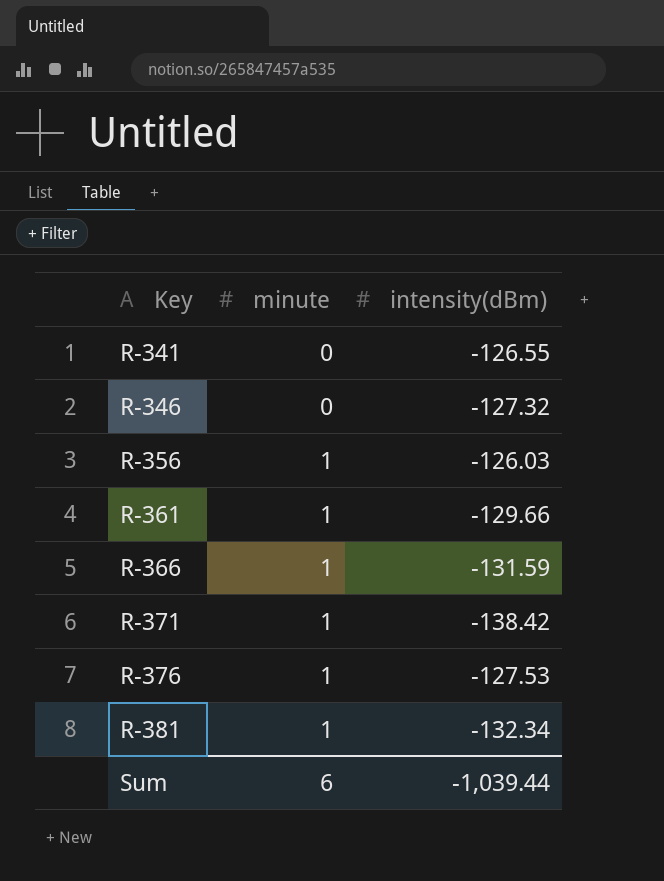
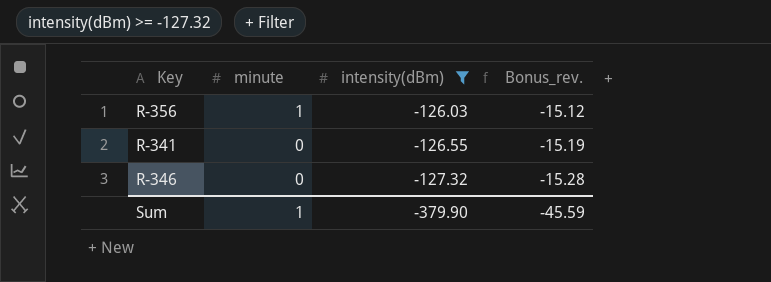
filter: none -> intensity(dBm) >= -127.32
row order: Key ascending -> minute descending
column Bonus_rev. | formula: none -> [intensity(dBm)] * 0.12
Sum | minute: 6 -> 1
Sum | intensity(dBm): -1,039.44 -> -379.90

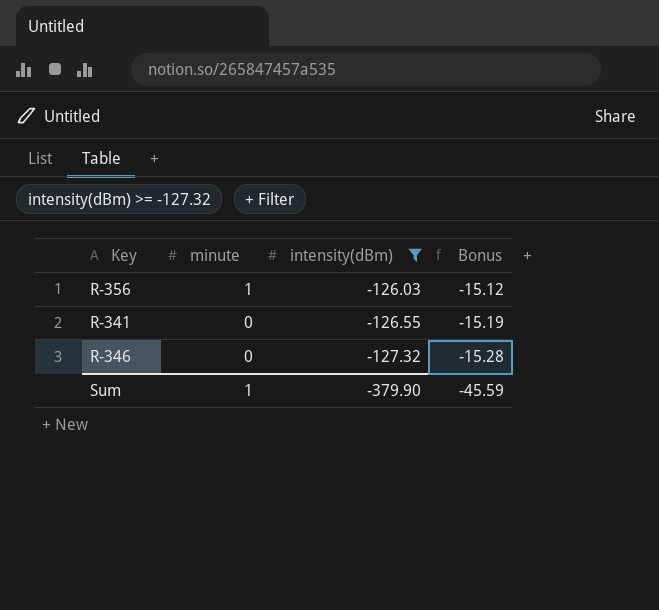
column name: Bonus_rev. -> Bonus

